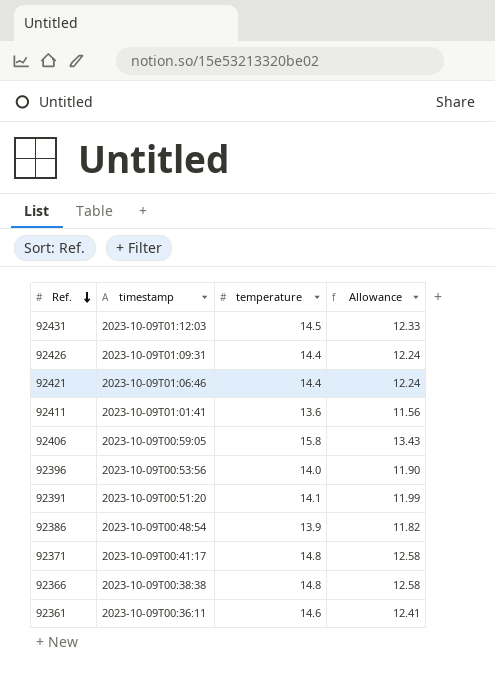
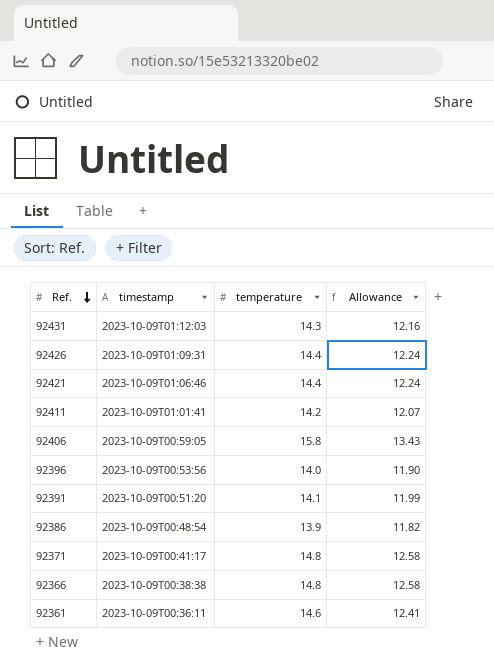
92431 | temperature: 14.5 -> 14.3
92431 | Allowance: 12.33 -> 12.16
92411 | temperature: 13.6 -> 14.2
92411 | Allowance: 11.56 -> 12.07

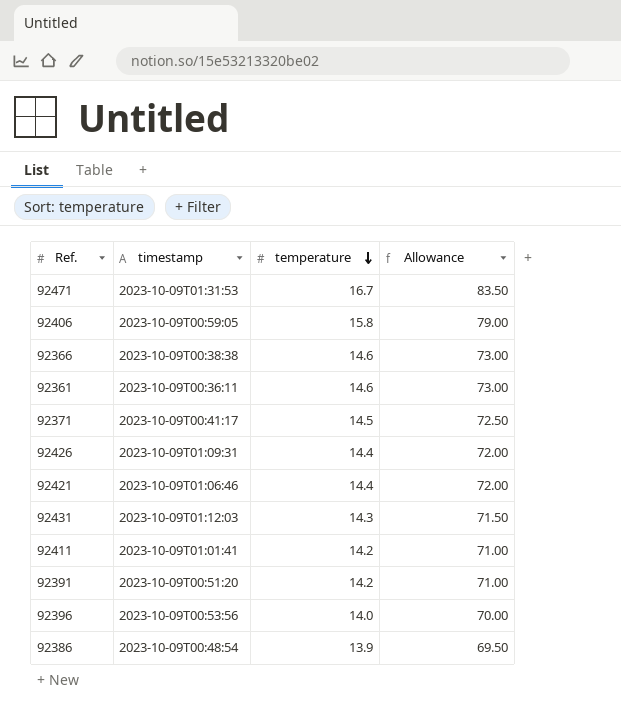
row order: Ref. descending -> temperature descending
column Allowance | formula: [temperature] * 0.85 -> [temperature] * 5
row 92471: none -> 2023-10-09T01:31:53 | 16.7 | 83.50
92366 | temperature: 14.8 -> 14.6
92371 | temperature: 14.8 -> 14.5
92391 | temperature: 14.1 -> 14.2

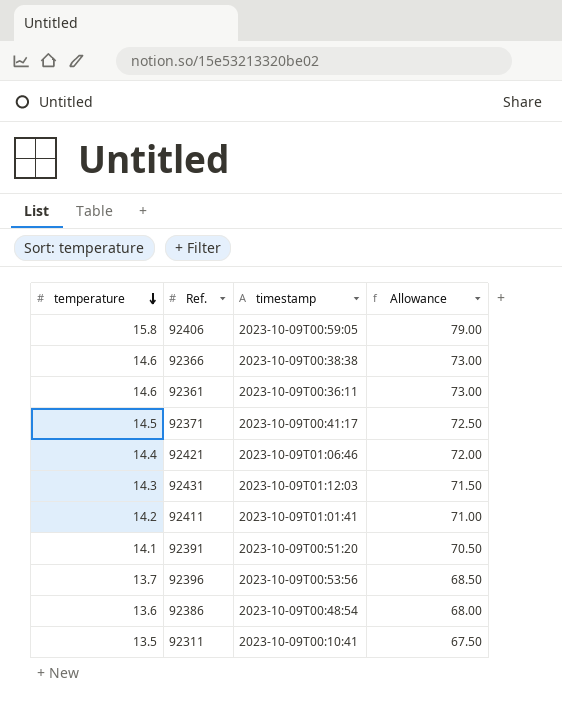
column temperature | position: 3 -> 1
row 92471: 2023-10-09T01:31:53 | 16.7 | 83.50 -> none
row 92426: 2023-10-09T01:09:31 | 14.4 | 72.00 -> none
92391 | temperature: 14.2 -> 14.1
92391 | Allowance: 71.00 -> 70.50
92396 | temperature: 14.0 -> 13.7
92396 | Allowance: 70.00 -> 68.50
92386 | temperature: 13.9 -> 13.6
92386 | Allowance: 69.50 -> 68.00
row 92311: none -> 13.5 | 2023-10-09T00:10:41 | 67.50

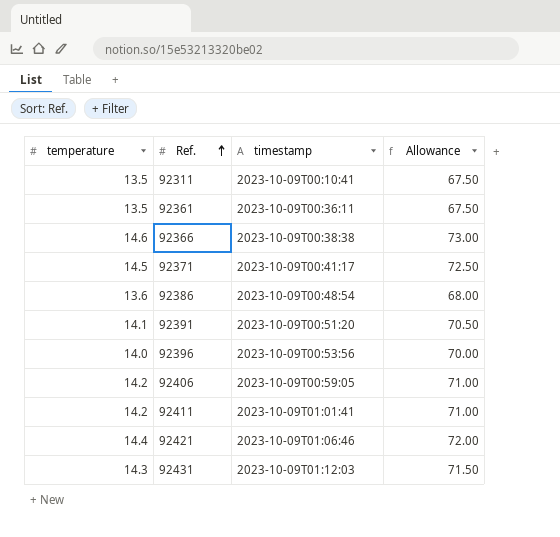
row order: temperature descending -> Ref. ascending
92361 | temperature: 14.6 -> 13.5
92361 | Allowance: 73.00 -> 67.50
92396 | temperature: 13.7 -> 14.0
92396 | Allowance: 68.50 -> 70.00
92406 | temperature: 15.8 -> 14.2
92406 | Allowance: 79.00 -> 71.00

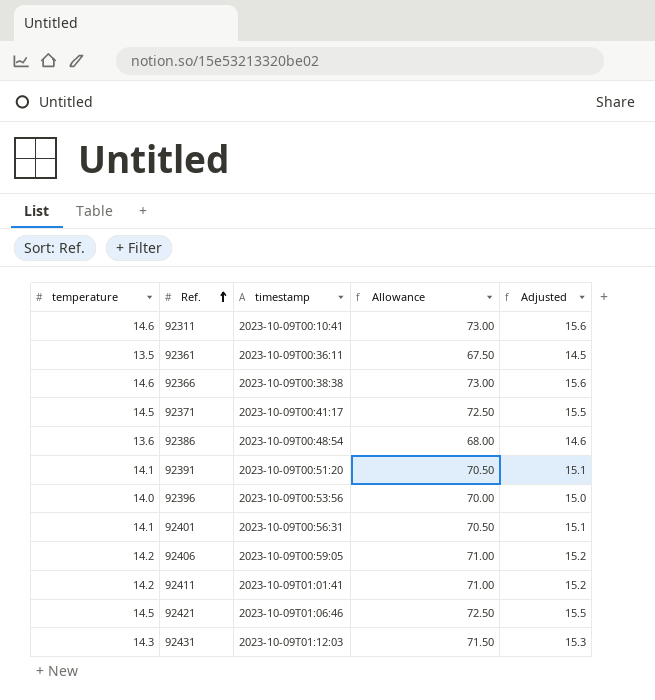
column Adjusted | formula: none -> [temperature] + 1
92311 | temperature: 13.5 -> 14.6
92311 | Allowance: 67.50 -> 73.00
row 92401: none -> 14.1 | 2023-10-09T00:56:31 | 70.50 | 15.1
92421 | temperature: 14.4 -> 14.5
92421 | Allowance: 72.00 -> 72.50

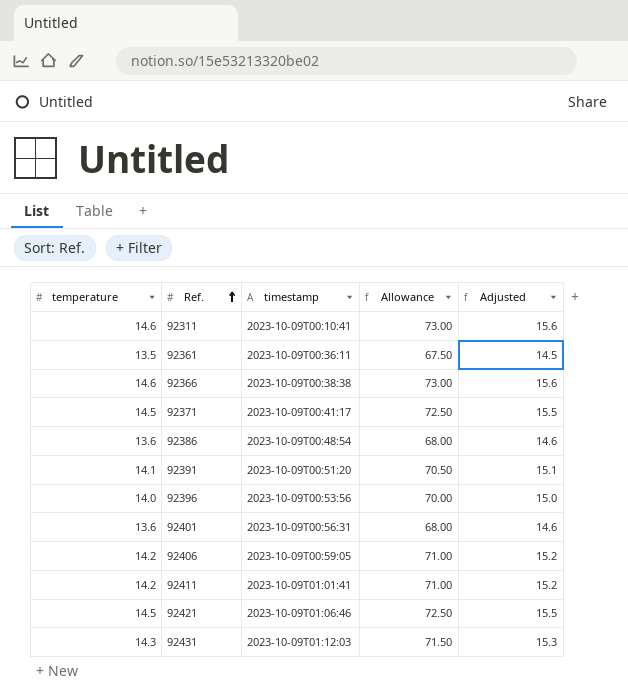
92401 | temperature: 14.1 -> 13.6
92401 | Allowance: 70.50 -> 68.00
92401 | Adjusted: 15.1 -> 14.6

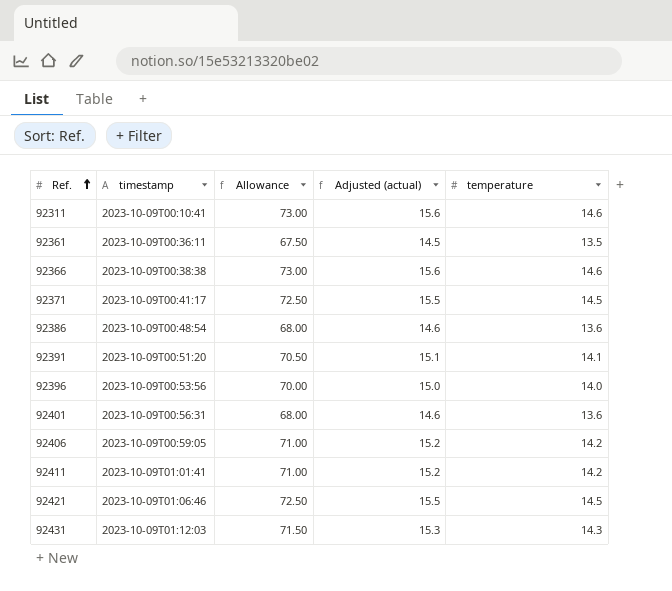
column name: Adjusted -> Adjusted (actual)
column temperature | position: 1 -> 5

